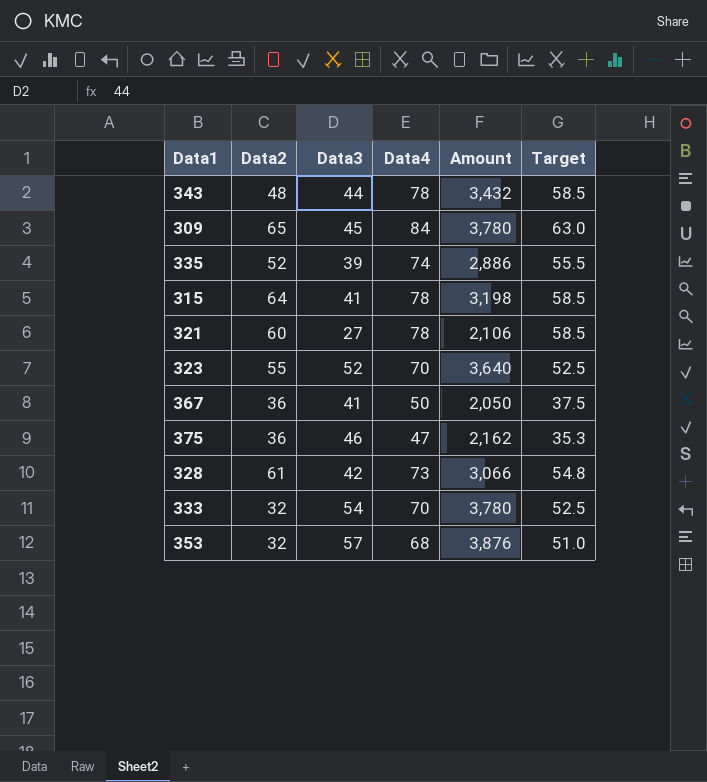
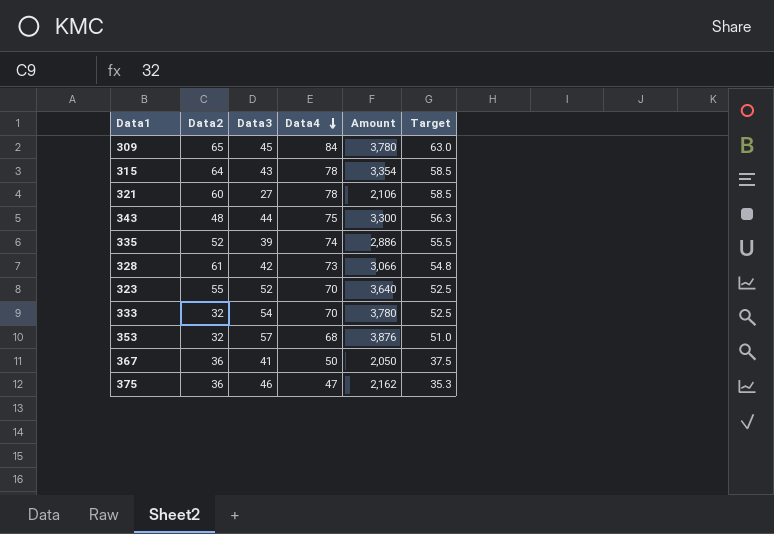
row order: none -> Data4 descending
315 | Data3: 41 -> 43
315 | Amount: 3,198 -> 3,354
343 | Data4: 78 -> 75
343 | Amount: 3,432 -> 3,300
343 | Target: 58.5 -> 56.3

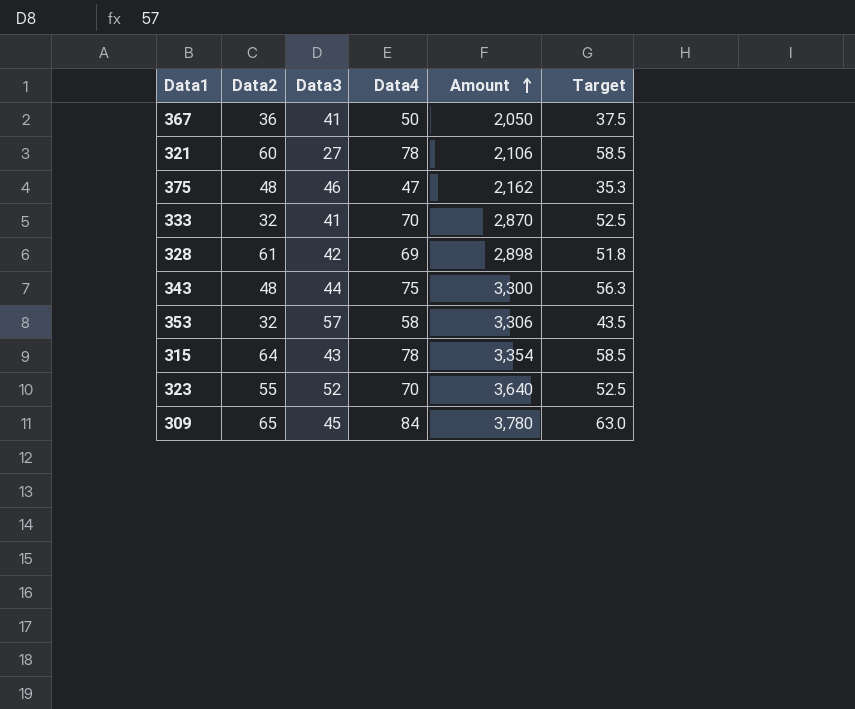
row order: Data4 descending -> Amount ascending
row 335: 52 | 39 | 74 | 2,886 | 55.5 -> none
375 | Data2: 36 -> 48
333 | Data3: 54 -> 41
333 | Amount: 3,780 -> 2,870
328 | Data4: 73 -> 69
328 | Amount: 3,066 -> 2,898
328 | Target: 54.8 -> 51.8
353 | Data4: 68 -> 58
353 | Amount: 3,876 -> 3,306
353 | Target: 51.0 -> 43.5

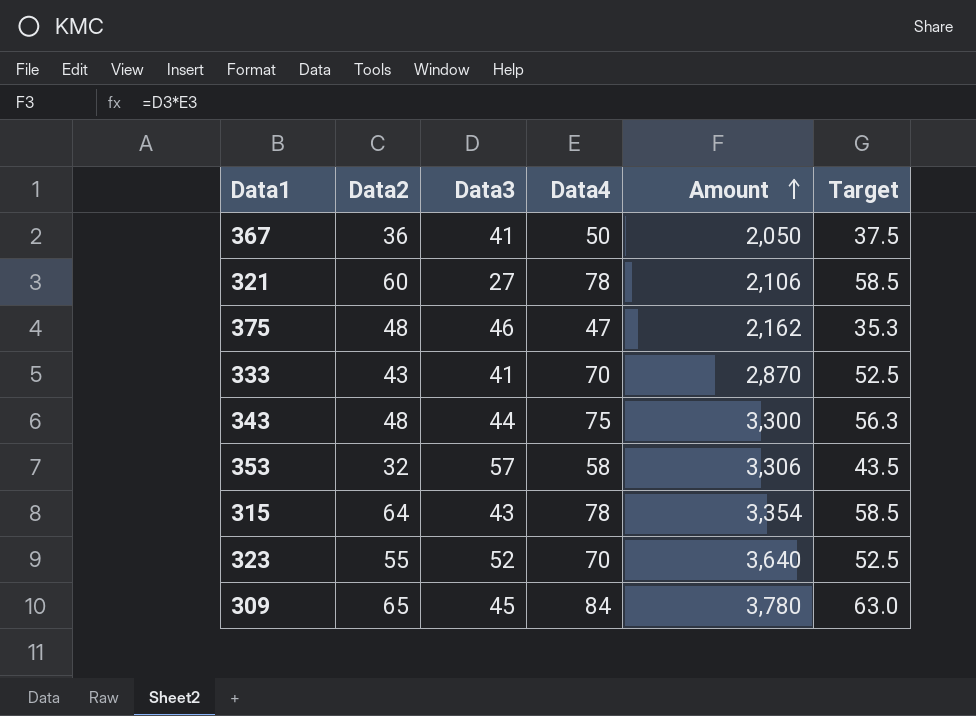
row 328: 61 | 42 | 69 | 2,898 | 51.8 -> none
333 | Data2: 32 -> 43

